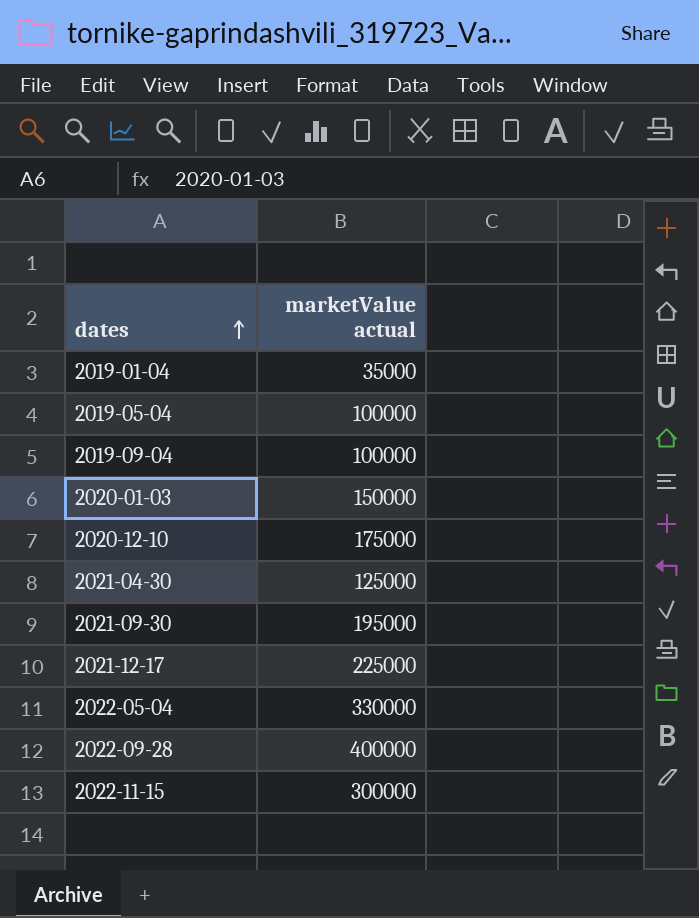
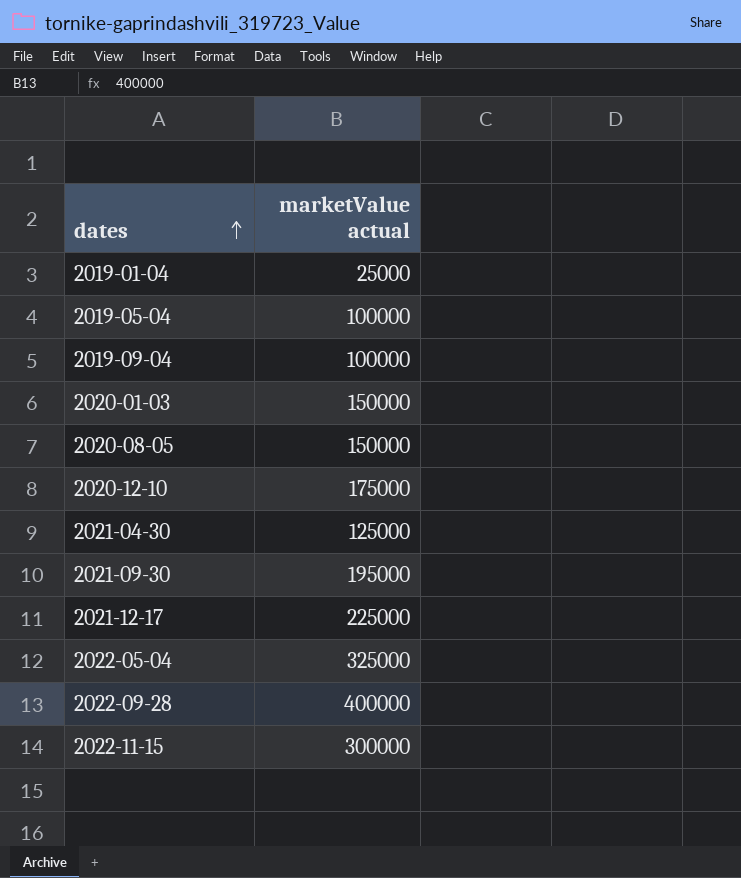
2019-01-04 | marketValue actual: 35000 -> 25000
row 2020-08-05: none -> 150000
2022-05-04 | marketValue actual: 330000 -> 325000

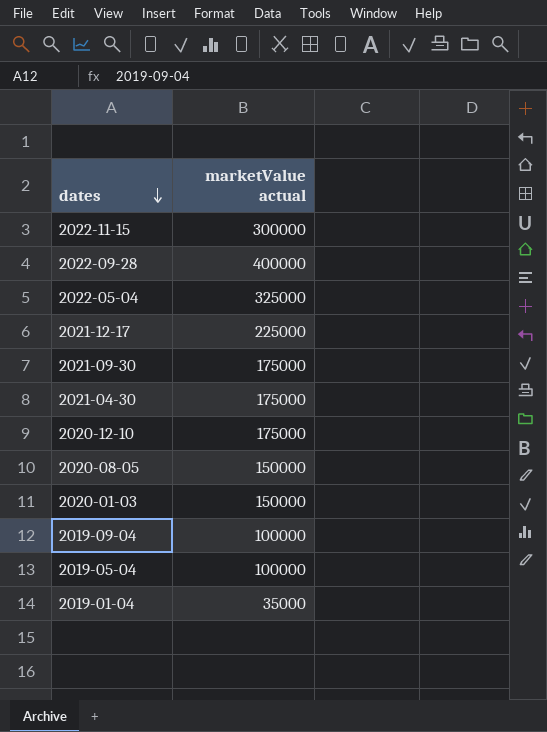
row order: dates ascending -> dates descending
2021-09-30 | marketValue actual: 195000 -> 175000
2021-04-30 | marketValue actual: 125000 -> 175000
2019-01-04 | marketValue actual: 25000 -> 35000

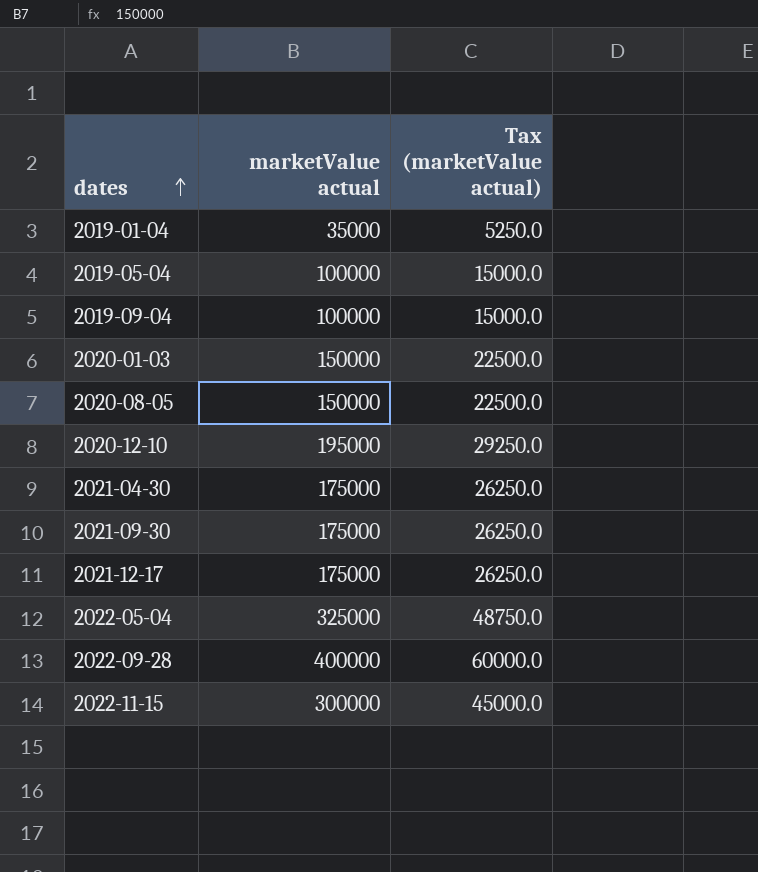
row order: dates descending -> dates ascending
column Tax (marketValue actual) | formula: none -> [marketValue actual] * 0.15
2020-12-10 | marketValue actual: 175000 -> 195000
2021-12-17 | marketValue actual: 225000 -> 175000

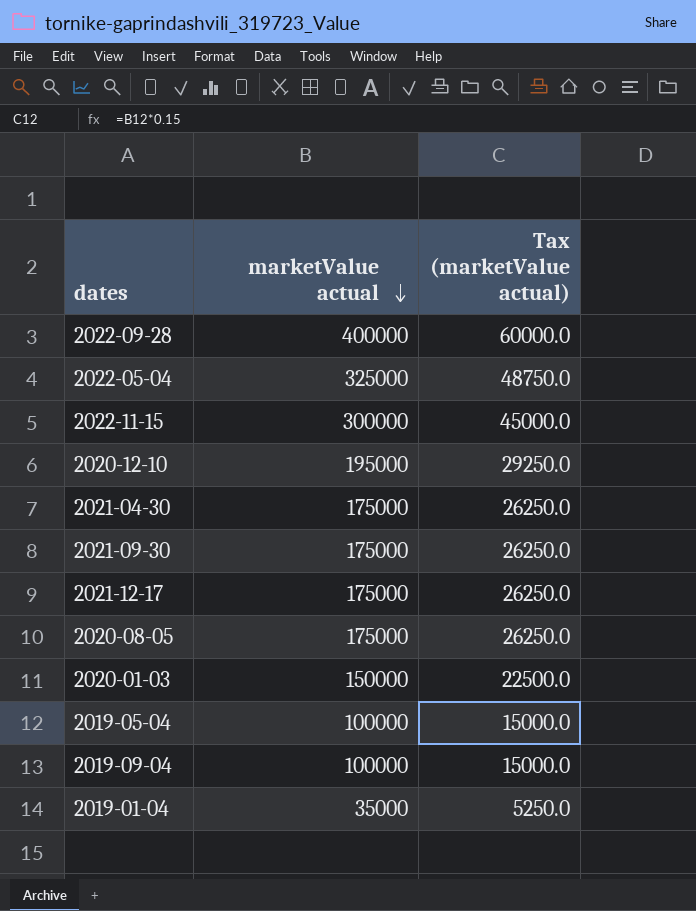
row order: dates ascending -> marketValue actual descending
2020-08-05 | marketValue actual: 150000 -> 175000
2020-08-05 | Tax (marketValue actual): 22500.0 -> 26250.0

